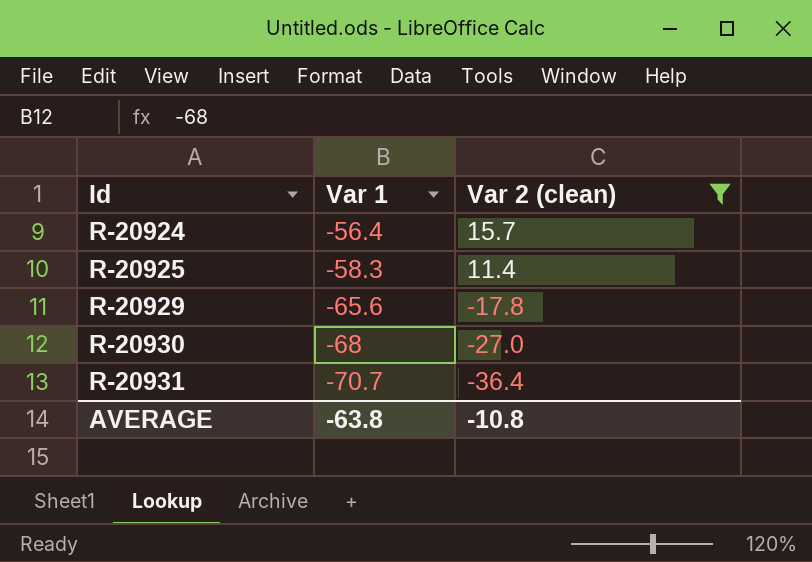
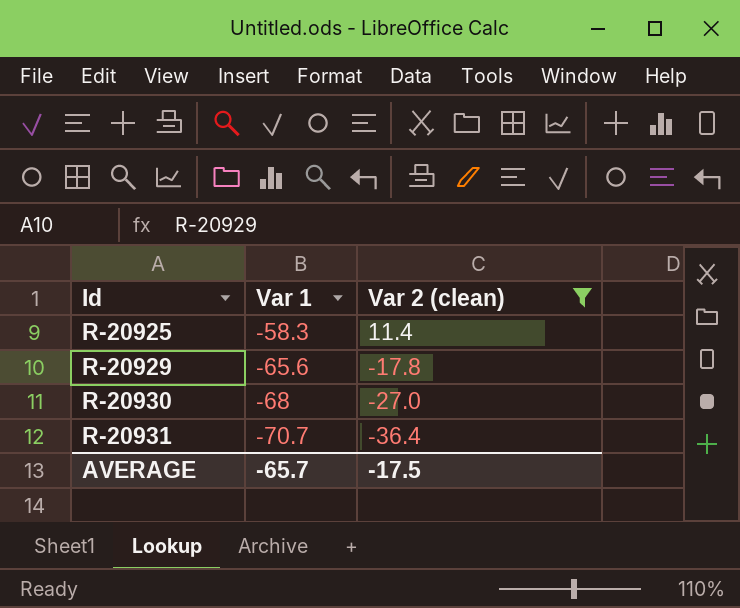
row R-20924: -56.4 | 15.7 -> none
AVERAGE | Var 1: -63.8 -> -65.7
AVERAGE | Var 2 (clean): -10.8 -> -17.5

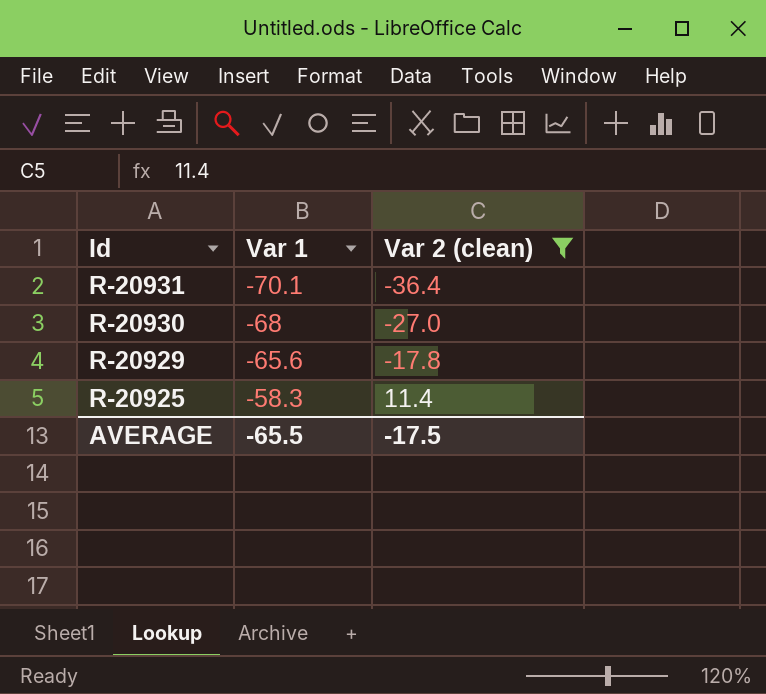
row order: Id ascending -> Id descending
R-20931 | Var 1: -70.7 -> -70.1
AVERAGE | Var 1: -65.7 -> -65.5

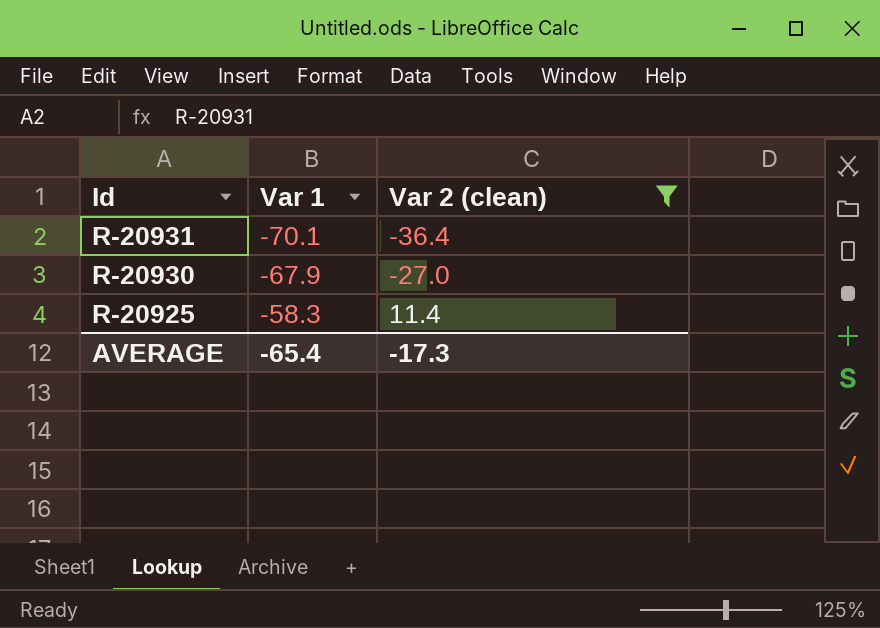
row R-20929: -65.6 | -17.8 -> none
R-20930 | Var 1: -68 -> -67.9
AVERAGE | Var 1: -65.5 -> -65.4
AVERAGE | Var 2 (clean): -17.5 -> -17.3

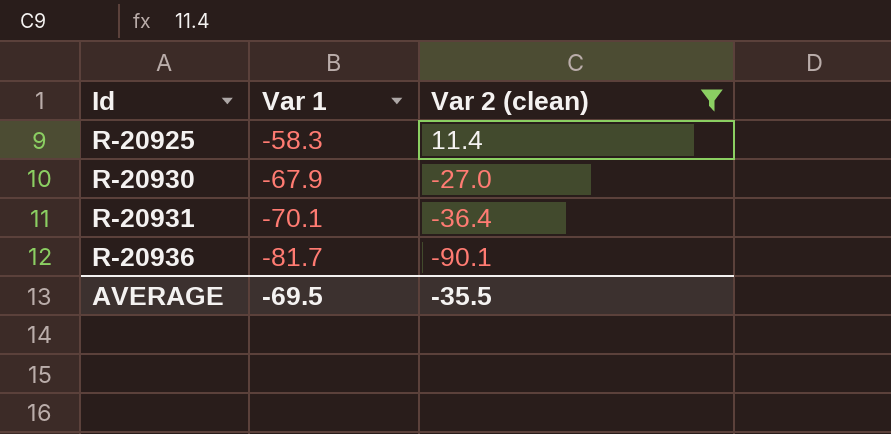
row order: Id descending -> Id ascending
row R-20936: none -> -81.7 | -90.1
AVERAGE | Var 1: -65.4 -> -69.5
AVERAGE | Var 2 (clean): -17.3 -> -35.5

